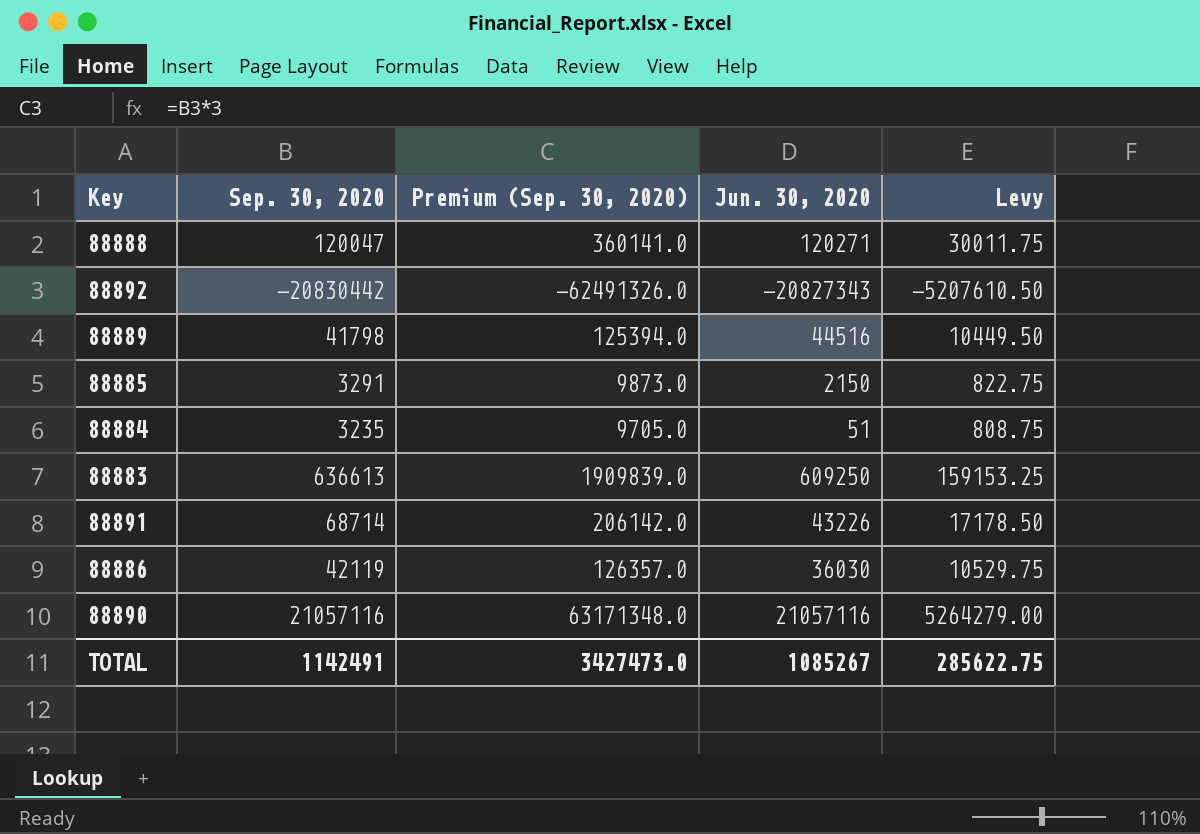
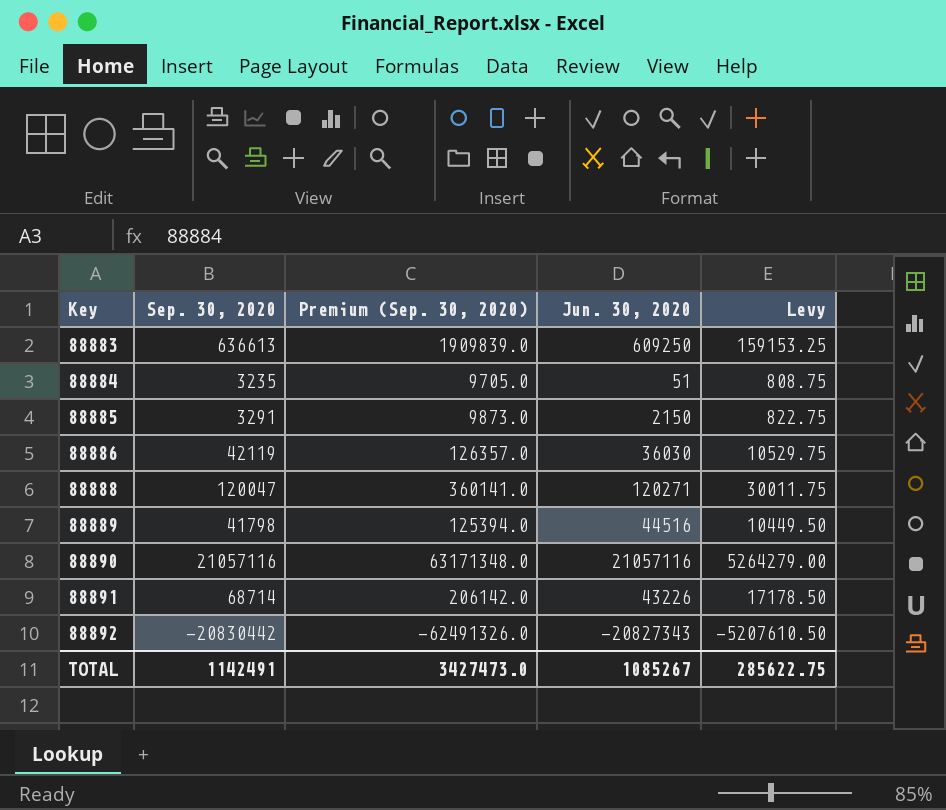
row order: none -> Key ascending

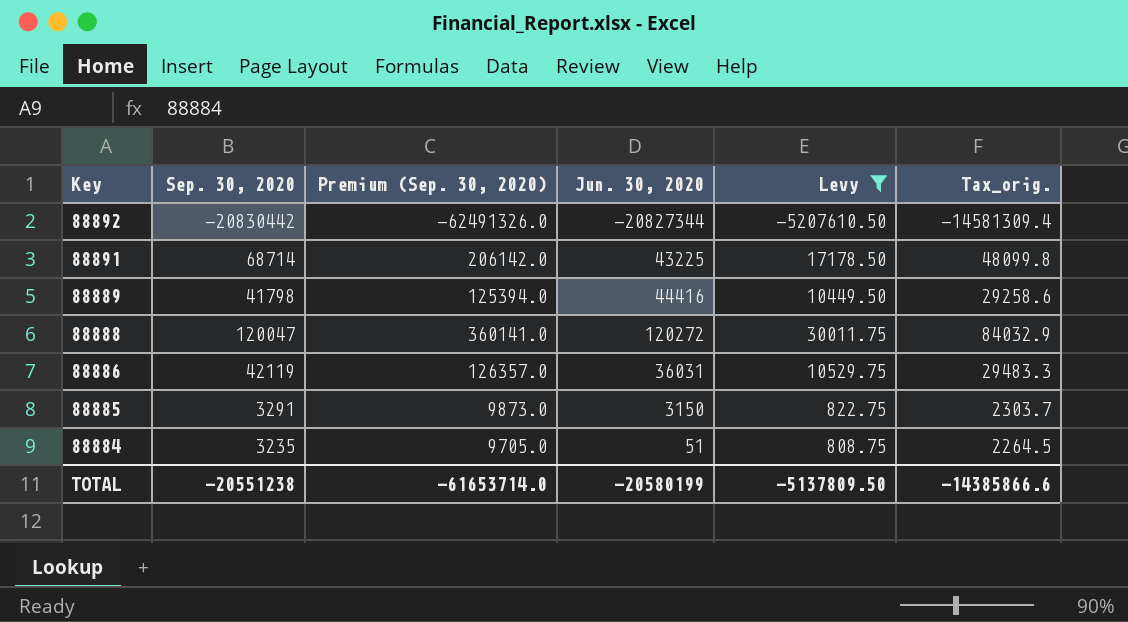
filter: none -> Levy <= 30011.75
row order: Key ascending -> Key descending
column Tax_orig. | formula: none -> [Sep. 30, 2020] * 0.7
88892 | Jun. 30, 2020: -20827343 -> -20827344
88891 | Jun. 30, 2020: 43226 -> 43225
88889 | Jun. 30, 2020: 44516 -> 44416
88888 | Jun. 30, 2020: 120271 -> 120272
88886 | Jun. 30, 2020: 36030 -> 36031
88885 | Jun. 30, 2020: 2150 -> 3150
TOTAL | Sep. 30, 2020: 1142491 -> -20551238
TOTAL | Premium (Sep. 30, 2020): 3427473.0 -> -61653714.0
TOTAL | Jun. 30, 2020: 1085267 -> -20580199
TOTAL | Levy: 285622.75 -> -5137809.50

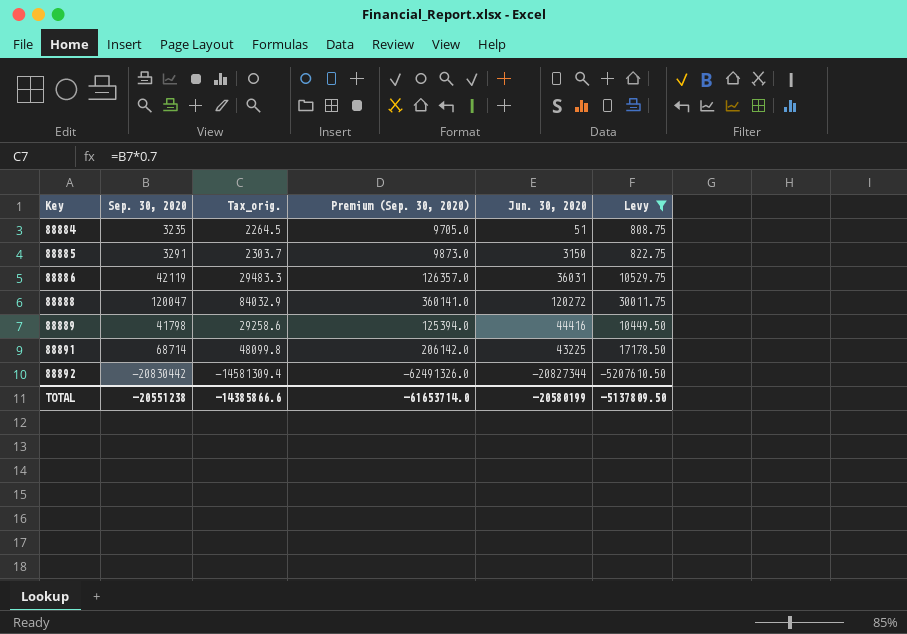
row order: Key descending -> Key ascending
column Tax_orig. | position: 6 -> 3

